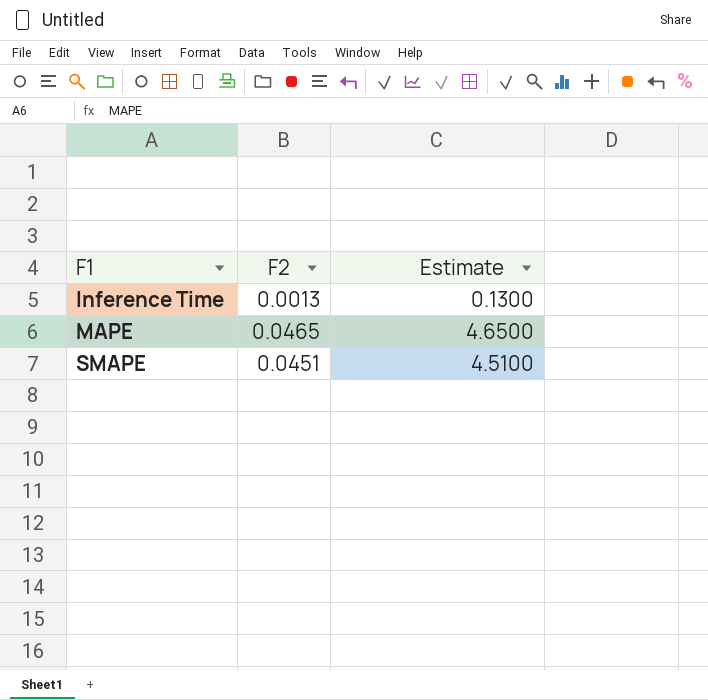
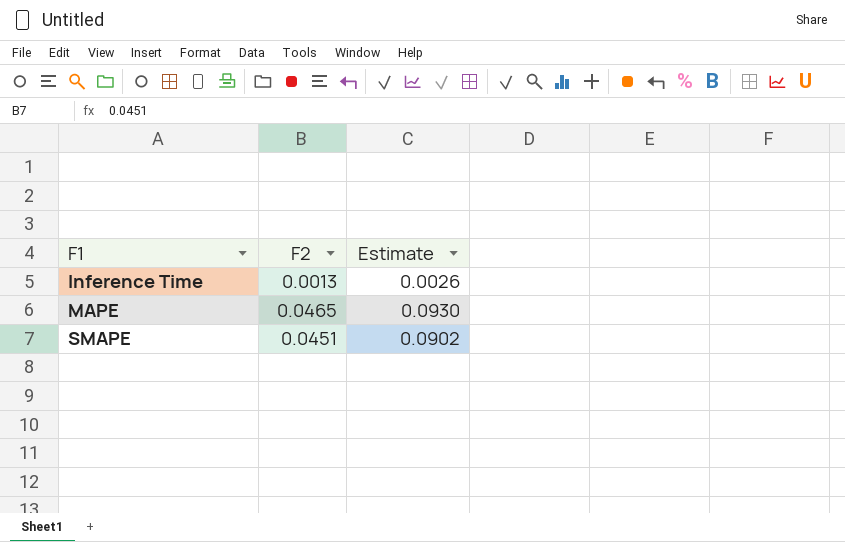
column Estimate | formula: [F2] * 100 -> [F2] * 2

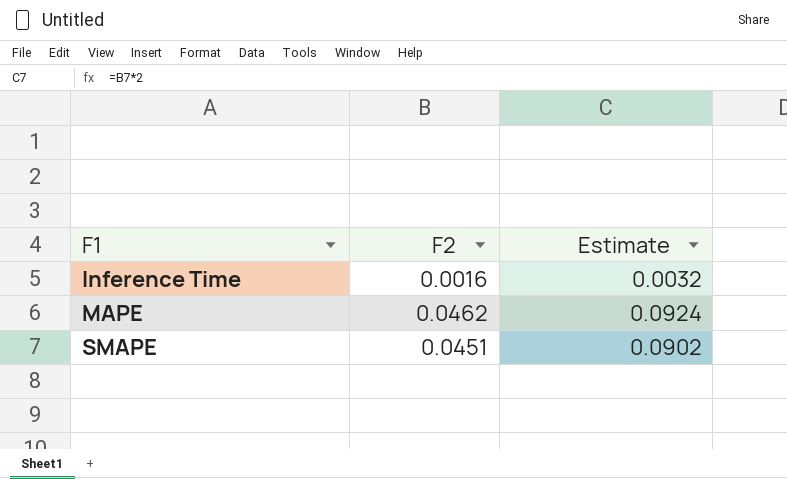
Inference Time | F2: 0.0013 -> 0.0016
Inference Time | Estimate: 0.0026 -> 0.0032
MAPE | F2: 0.0465 -> 0.0462
MAPE | Estimate: 0.0930 -> 0.0924

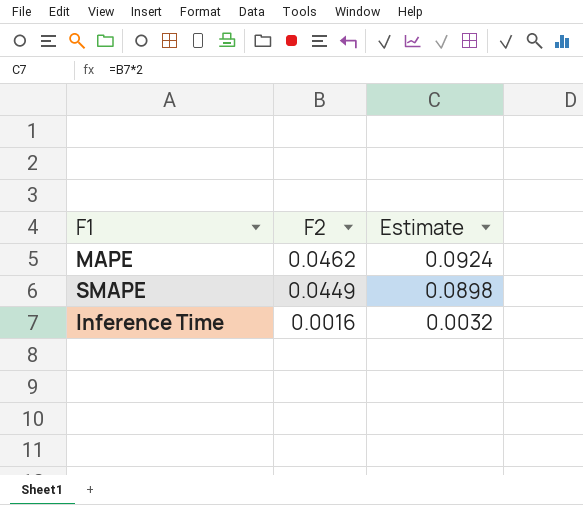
row order: F1 ascending -> F2 descending
SMAPE | F2: 0.0451 -> 0.0449
SMAPE | Estimate: 0.0902 -> 0.0898

